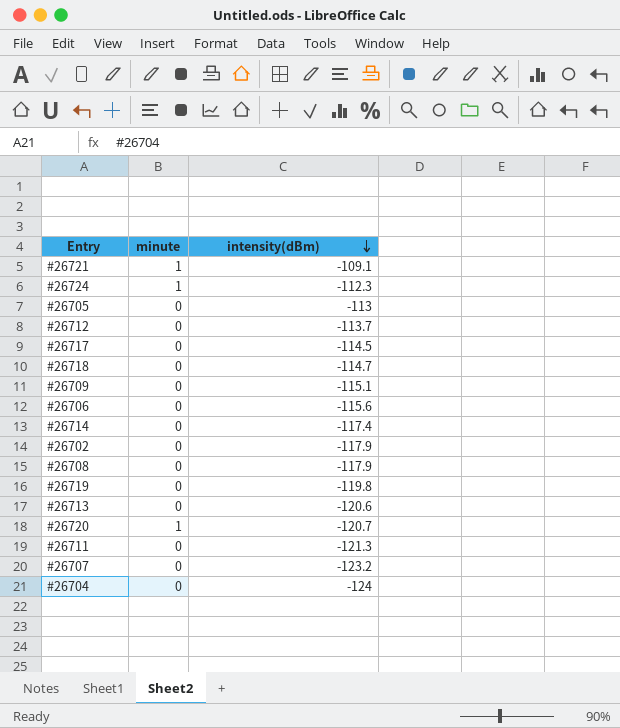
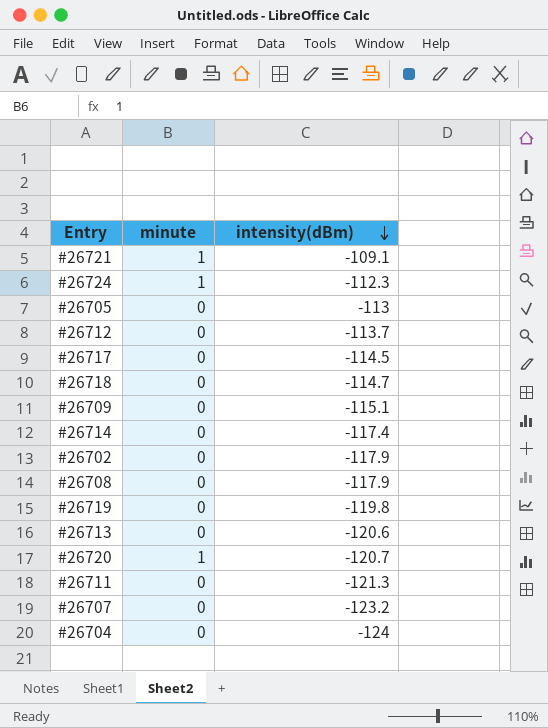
row #26706: 0 | -115.6 -> none

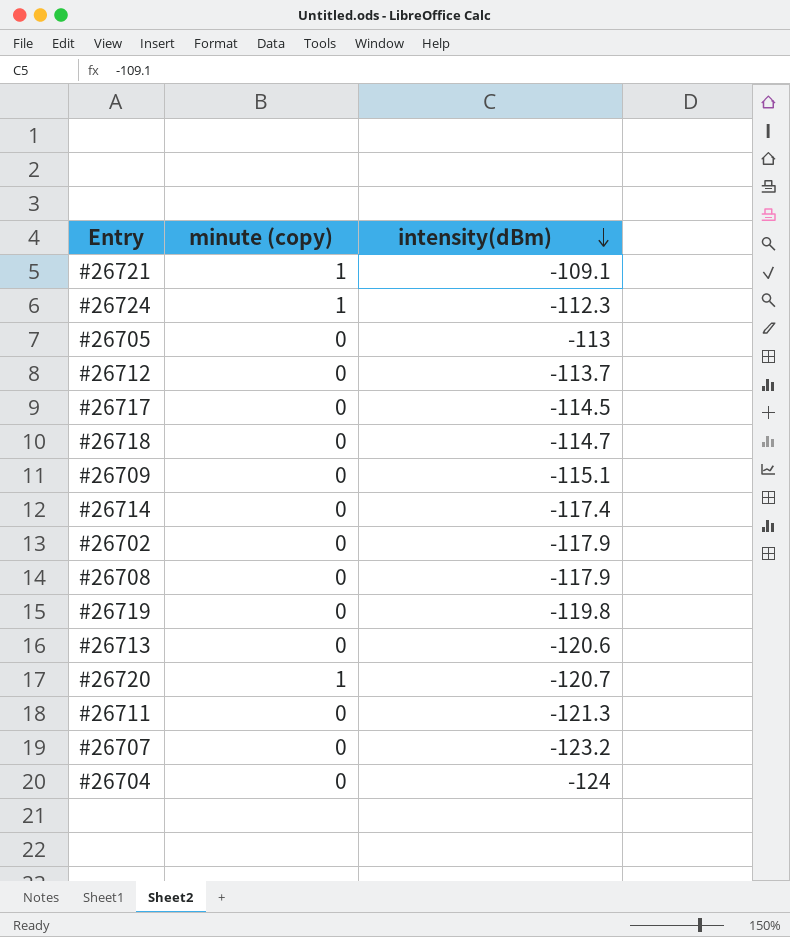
column name: minute -> minute (copy)

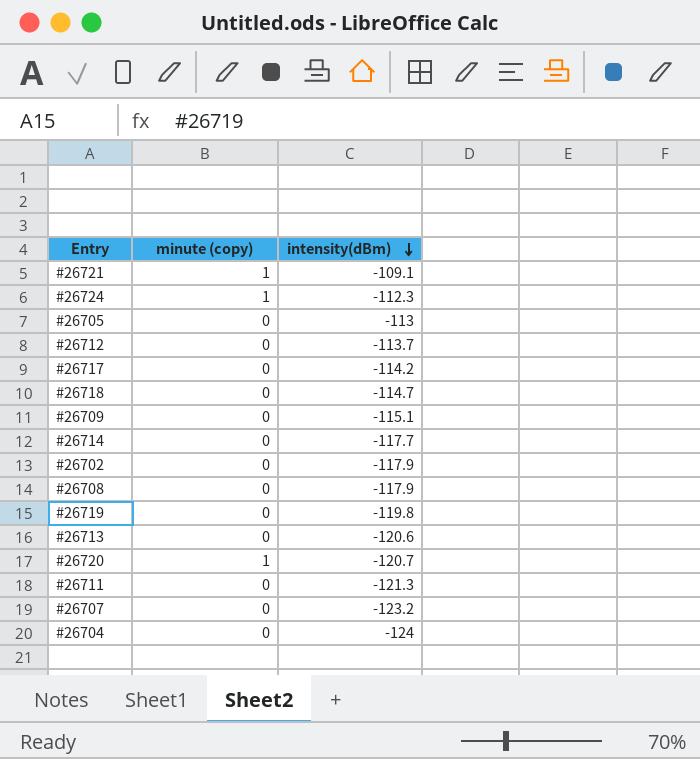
#26717 | intensity(dBm): -114.5 -> -114.2
#26714 | intensity(dBm): -117.4 -> -117.7

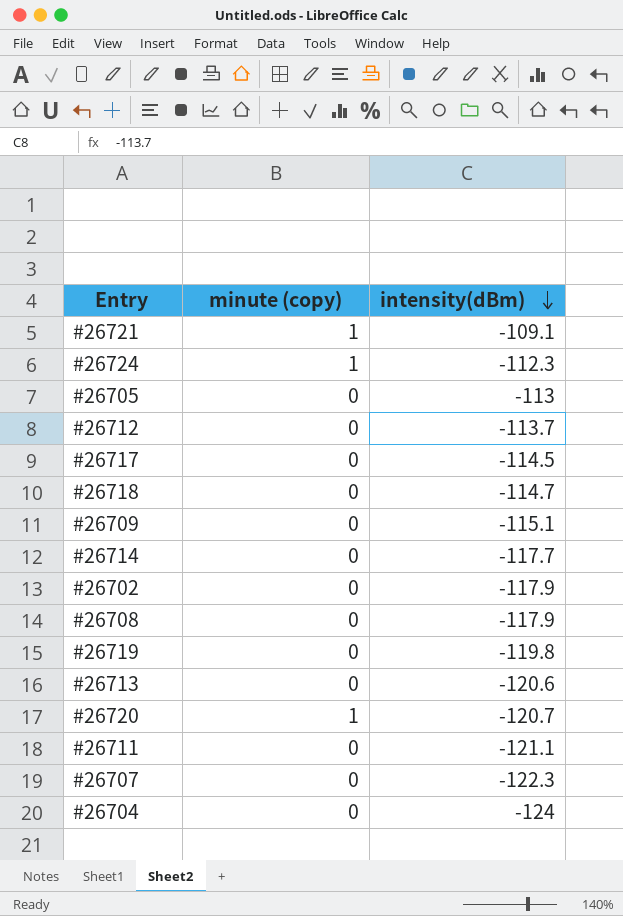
#26717 | intensity(dBm): -114.2 -> -114.5
#26711 | intensity(dBm): -121.3 -> -121.1
#26707 | intensity(dBm): -123.2 -> -122.3

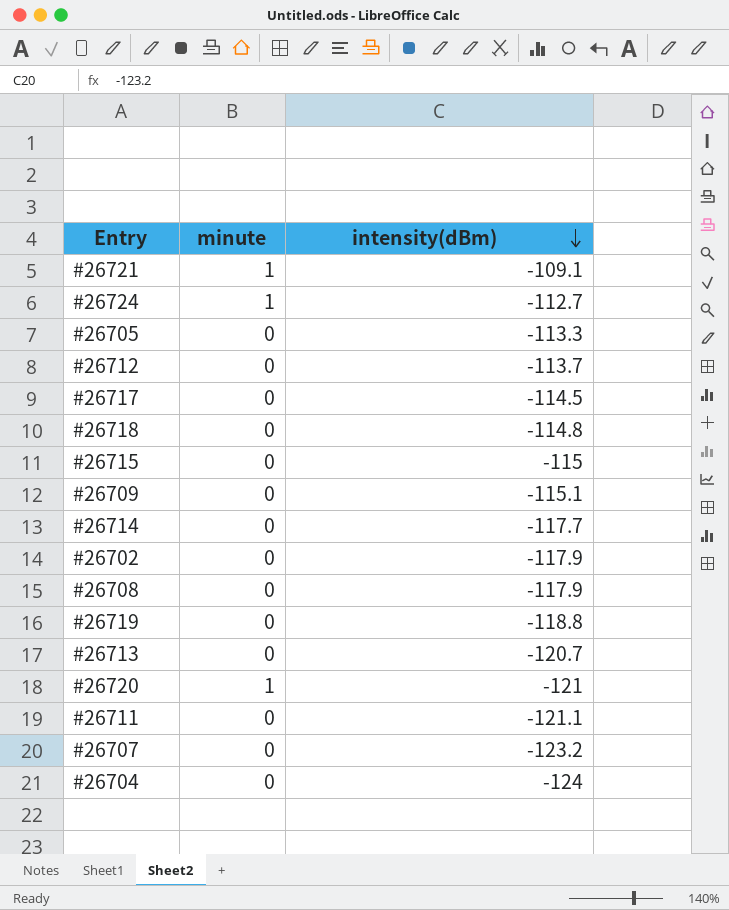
column name: minute (copy) -> minute
#26724 | intensity(dBm): -112.3 -> -112.7
#26705 | intensity(dBm): -113 -> -113.3
#26718 | intensity(dBm): -114.7 -> -114.8
row #26715: none -> 0 | -115
#26719 | intensity(dBm): -119.8 -> -118.8
#26713 | intensity(dBm): -120.6 -> -120.7
#26720 | intensity(dBm): -120.7 -> -121
#26707 | intensity(dBm): -122.3 -> -123.2

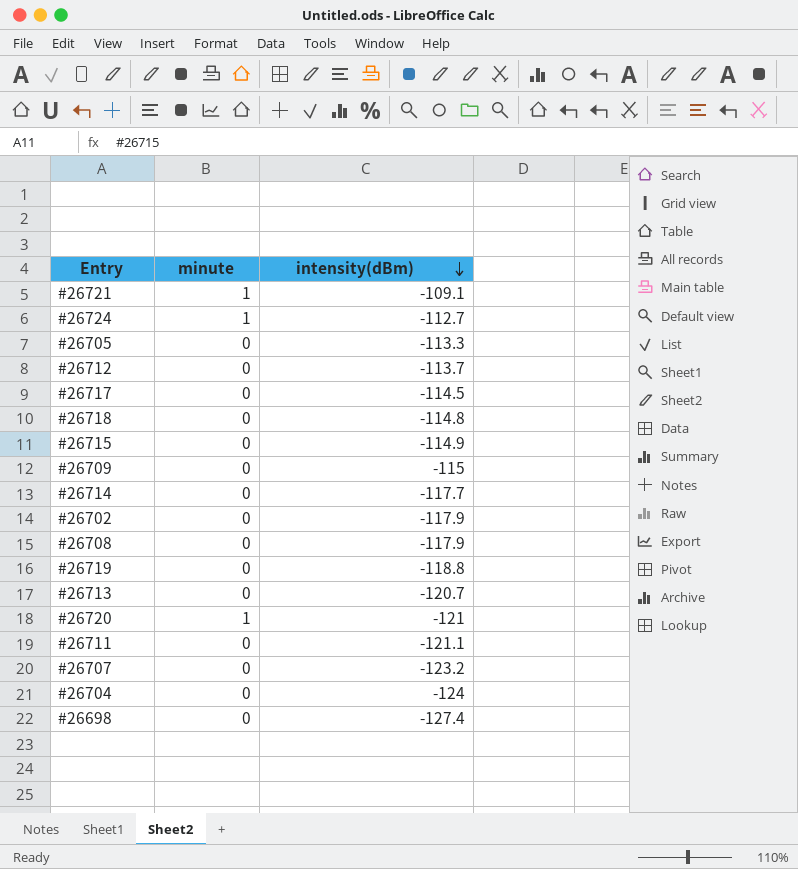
#26715 | intensity(dBm): -115 -> -114.9
#26709 | intensity(dBm): -115.1 -> -115
row #26698: none -> 0 | -127.4

